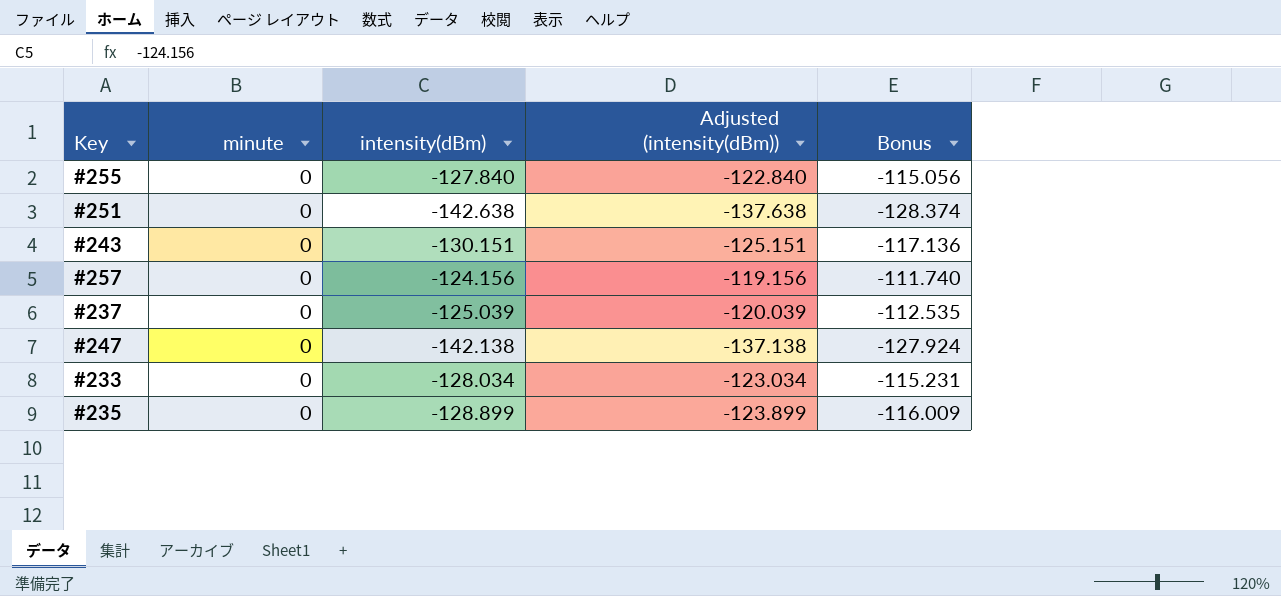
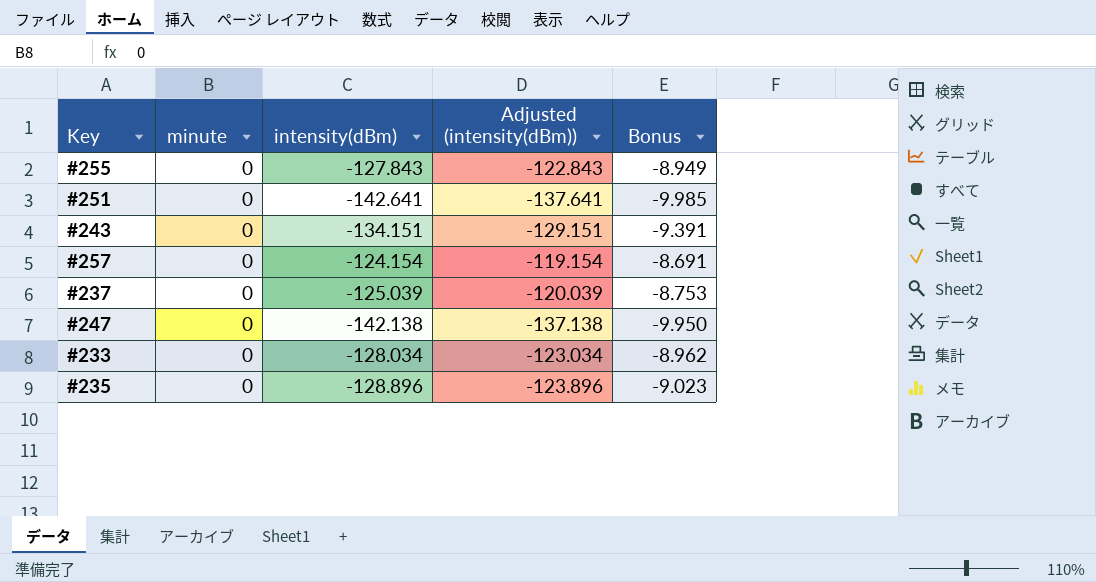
column Bonus | formula: [intensity(dBm)] * 0.9 -> [intensity(dBm)] * 0.07
#255 | intensity(dBm): -127.840 -> -127.843
#255 | Adjusted (intensity(dBm)): -122.840 -> -122.843
#251 | intensity(dBm): -142.638 -> -142.641
#251 | Adjusted (intensity(dBm)): -137.638 -> -137.641
#243 | intensity(dBm): -130.151 -> -134.151
#243 | Adjusted (intensity(dBm)): -125.151 -> -129.151
#257 | intensity(dBm): -124.156 -> -124.154
#257 | Adjusted (intensity(dBm)): -119.156 -> -119.154
#235 | intensity(dBm): -128.899 -> -128.896
#235 | Adjusted (intensity(dBm)): -123.899 -> -123.896

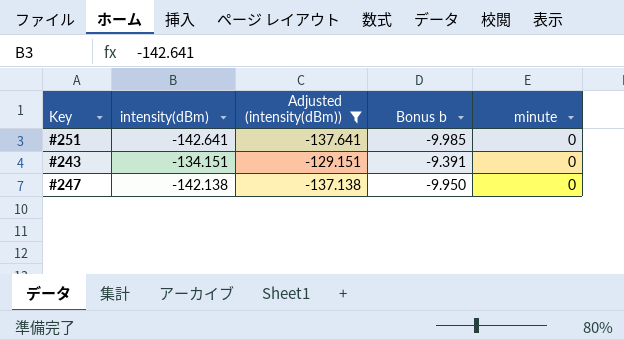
filter: none -> Adjusted (intensity(dBm)) <= -129.151
column name: Bonus -> Bonus b
column minute | position: 2 -> 5

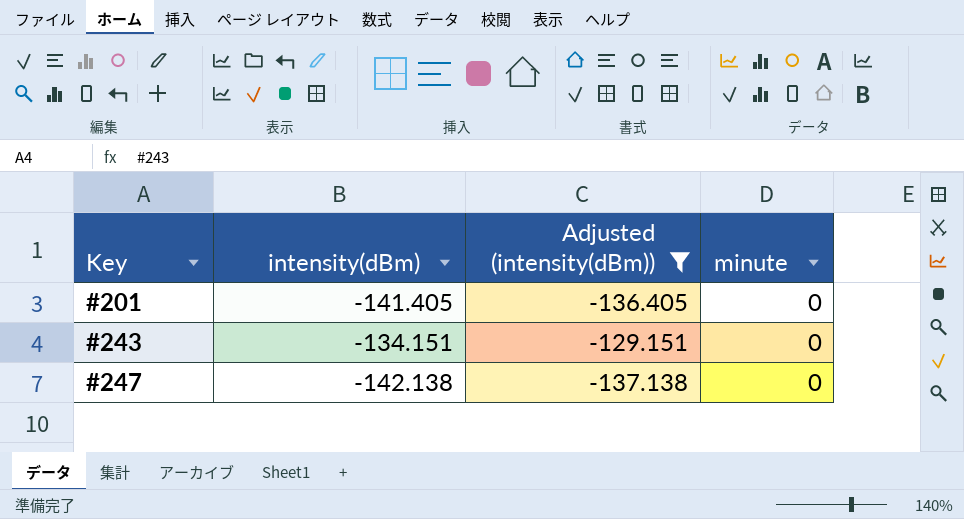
column Bonus b | formula: [intensity(dBm)] * 0.07 -> none
row #251: -142.641 | -137.641 | -9.985 | 0 -> none
row #201: none -> -141.405 | -136.405 | 0

